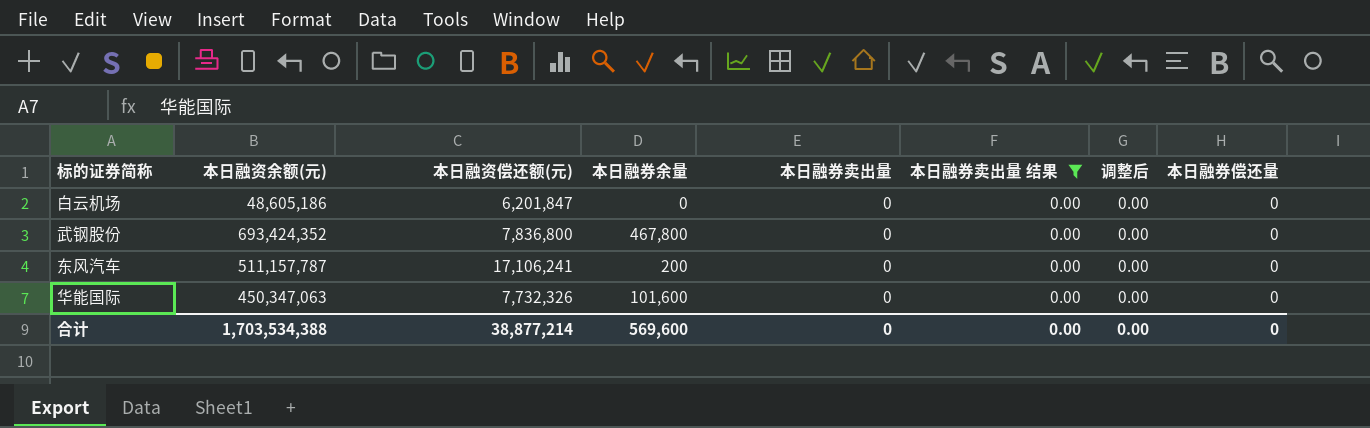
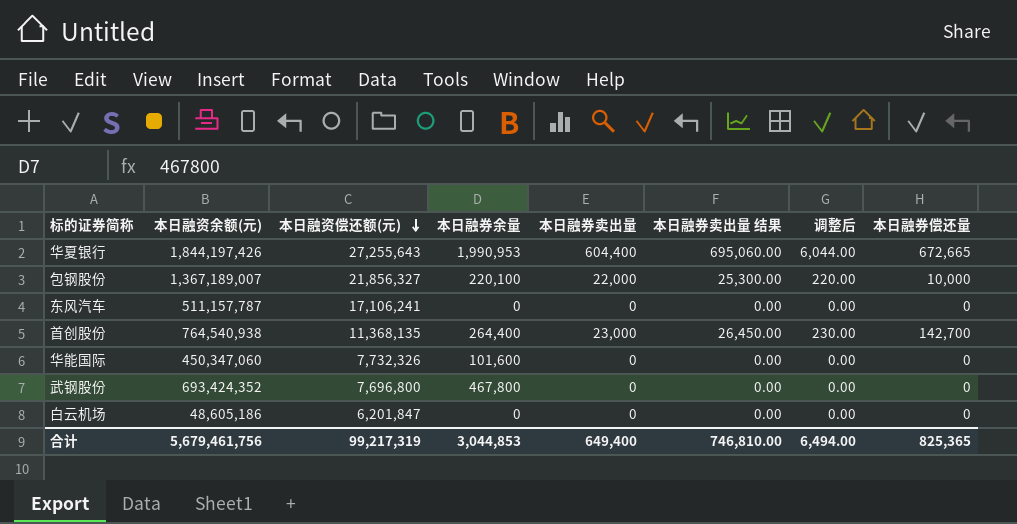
filter: 本日融券卖出量 结果 = 0.00 -> none
row order: none -> 本日融资偿还额(元) descending
东风汽车 | 本日融券余量: 200 -> 0
华能国际 | 本日融资余额(元): 450,347,063 -> 450,347,060
武钢股份 | 本日融资偿还额(元): 7,836,800 -> 7,696,800
合计 | 本日融资余额(元): 1,703,534,388 -> 5,679,461,756
合计 | 本日融资偿还额(元): 38,877,214 -> 99,217,319
合计 | 本日融券余量: 569,600 -> 3,044,853
合计 | 本日融券卖出量: 0 -> 649,400
合计 | 本日融券卖出量 结果: 0.00 -> 746,810.00
合计 | 调整后: 0.00 -> 6,494.00
合计 | 本日融券偿还量: 0 -> 825,365

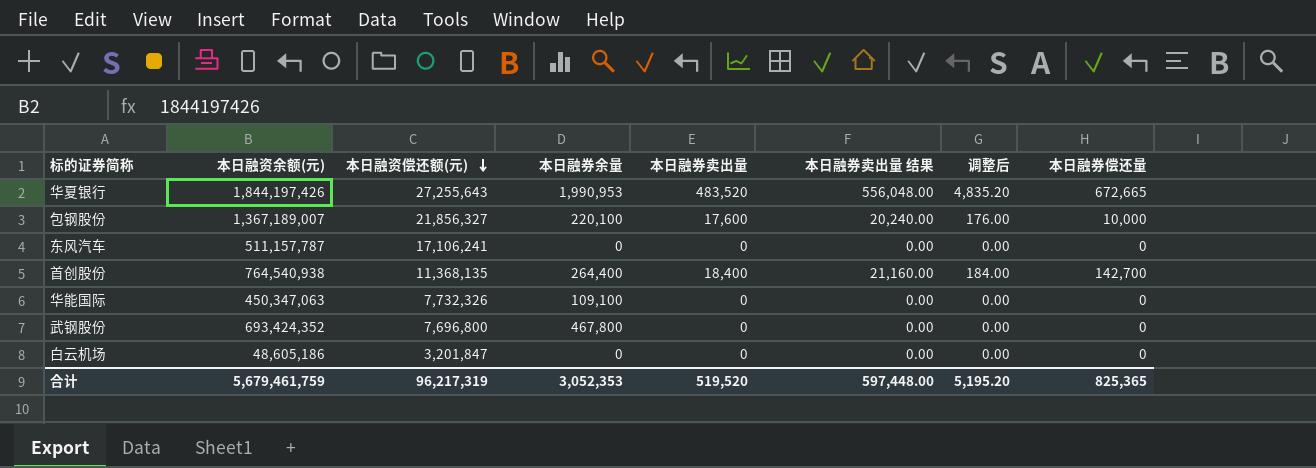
华夏银行 | 本日融券卖出量: 604,400 -> 483,520
华夏银行 | 本日融券卖出量 结果: 695,060.00 -> 556,048.00
华夏银行 | 调整后: 6,044.00 -> 4,835.20
包钢股份 | 本日融券卖出量: 22,000 -> 17,600
包钢股份 | 本日融券卖出量 结果: 25,300.00 -> 20,240.00
包钢股份 | 调整后: 220.00 -> 176.00
首创股份 | 本日融券卖出量: 23,000 -> 18,400
首创股份 | 本日融券卖出量 结果: 26,450.00 -> 21,160.00
首创股份 | 调整后: 230.00 -> 184.00
华能国际 | 本日融资余额(元): 450,347,060 -> 450,347,063
华能国际 | 本日融券余量: 101,600 -> 109,100
白云机场 | 本日融资偿还额(元): 6,201,847 -> 3,201,847
合计 | 本日融资余额(元): 5,679,461,756 -> 5,679,461,759
合计 | 本日融资偿还额(元): 99,217,319 -> 96,217,319
合计 | 本日融券余量: 3,044,853 -> 3,052,353
合计 | 本日融券卖出量: 649,400 -> 519,520
合计 | 本日融券卖出量 结果: 746,810.00 -> 597,448.00
合计 | 调整后: 6,494.00 -> 5,195.20

